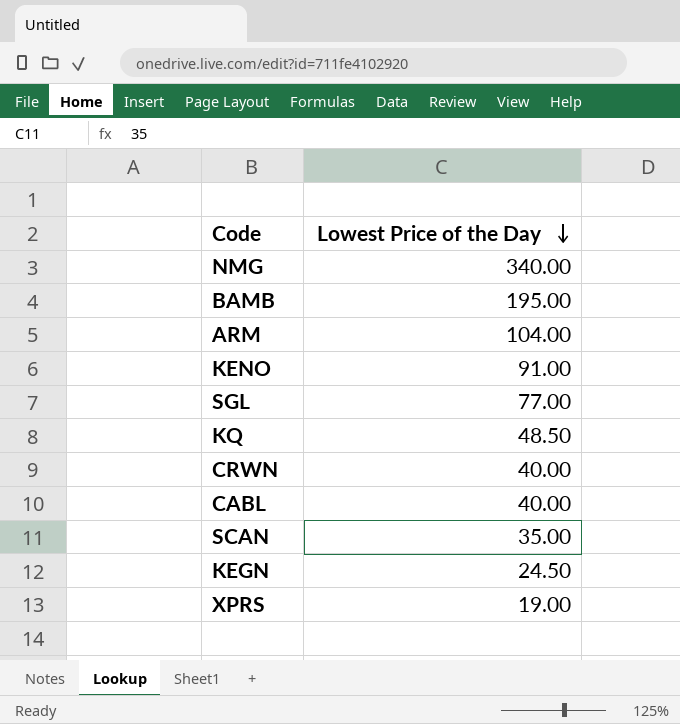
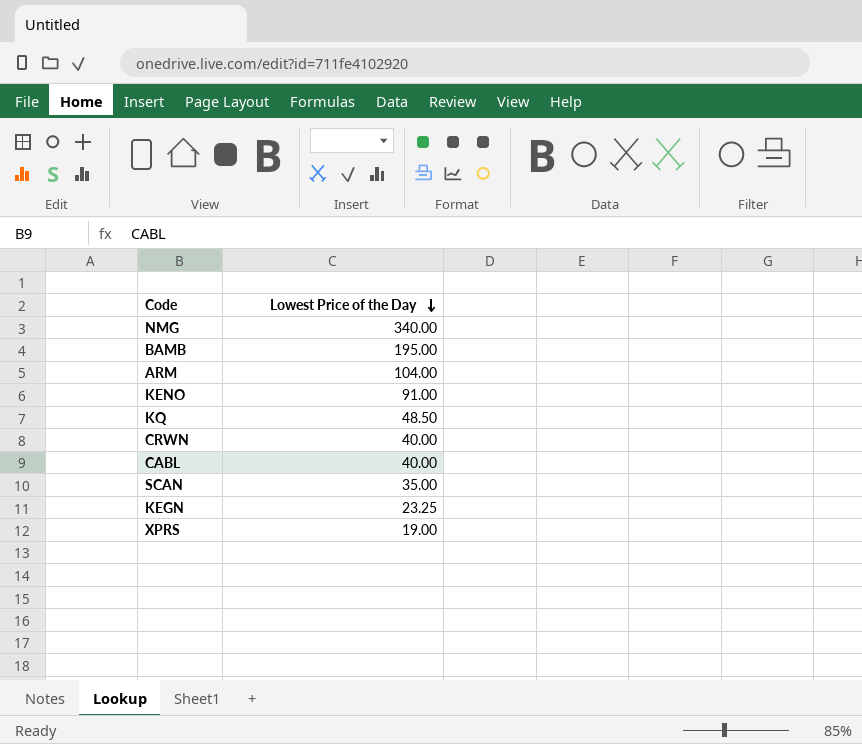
row SGL: 77.00 -> none
KEGN | Lowest Price of the Day: 24.50 -> 23.25

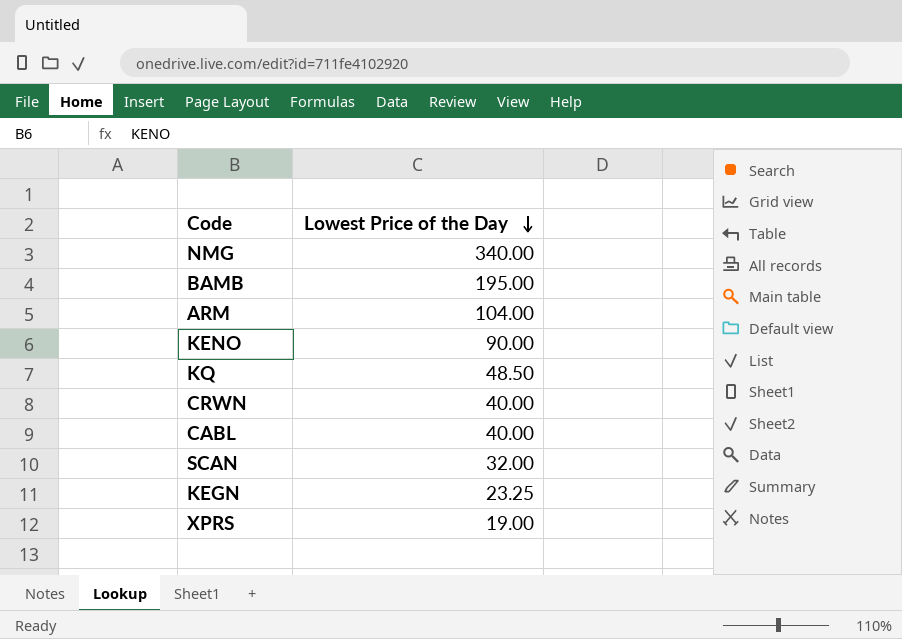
KENO | Lowest Price of the Day: 91.00 -> 90.00
SCAN | Lowest Price of the Day: 35.00 -> 32.00

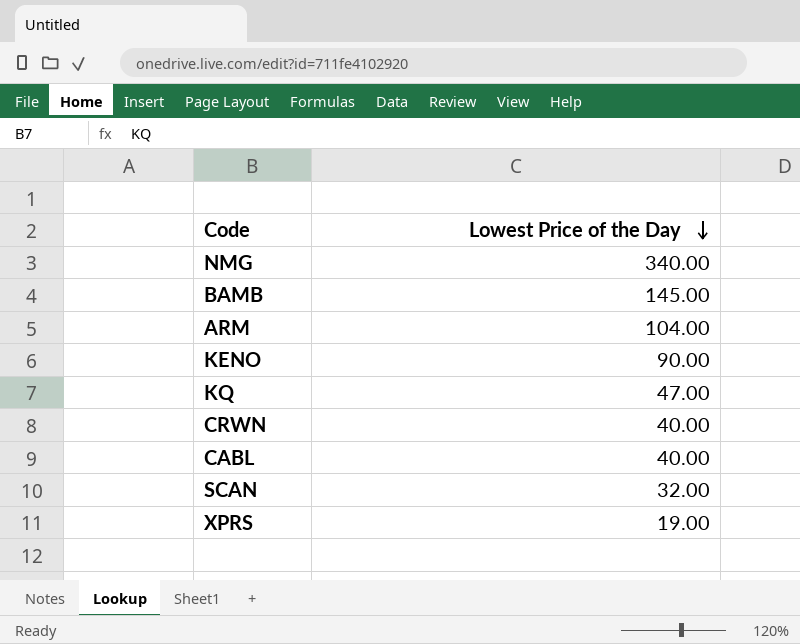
row KEGN: 23.25 -> none
BAMB | Lowest Price of the Day: 195.00 -> 145.00
KQ | Lowest Price of the Day: 48.50 -> 47.00

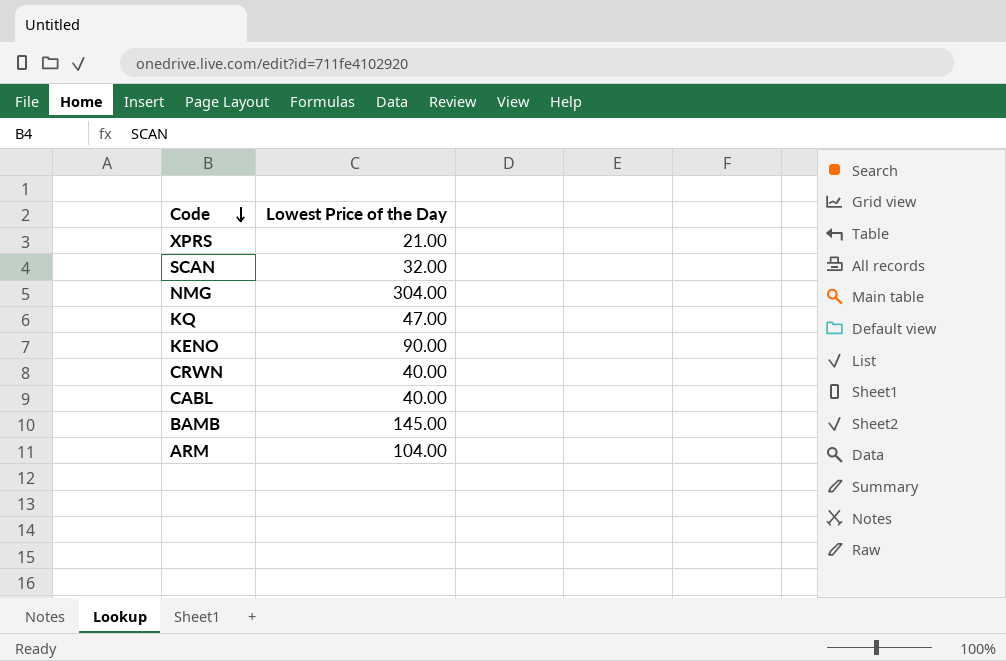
row order: Lowest Price of the Day descending -> Code descending
XPRS | Lowest Price of the Day: 19.00 -> 21.00
NMG | Lowest Price of the Day: 340.00 -> 304.00

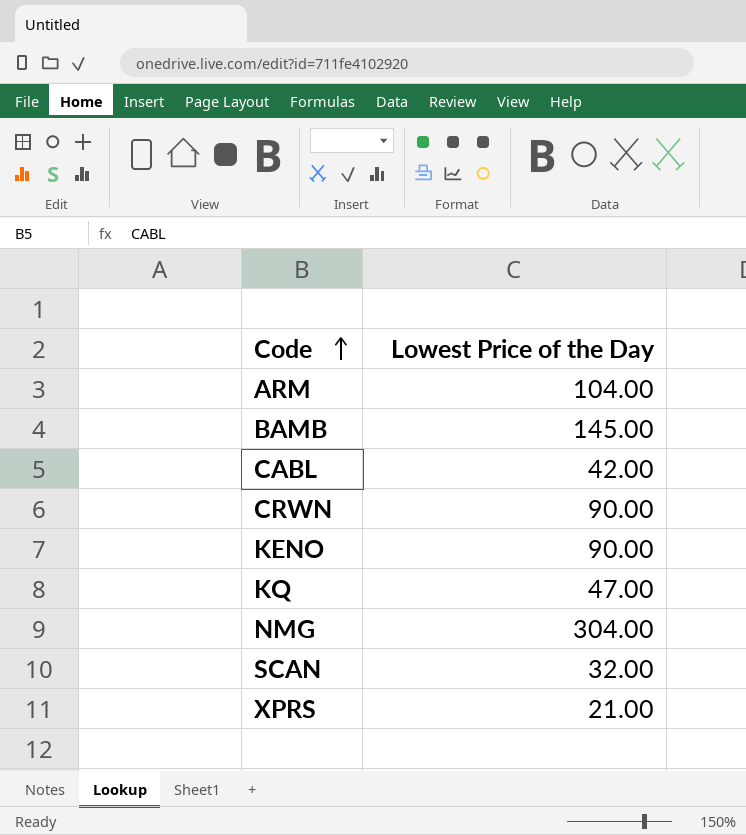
row order: Code descending -> Code ascending
CABL | Lowest Price of the Day: 40.00 -> 42.00
CRWN | Lowest Price of the Day: 40.00 -> 90.00

